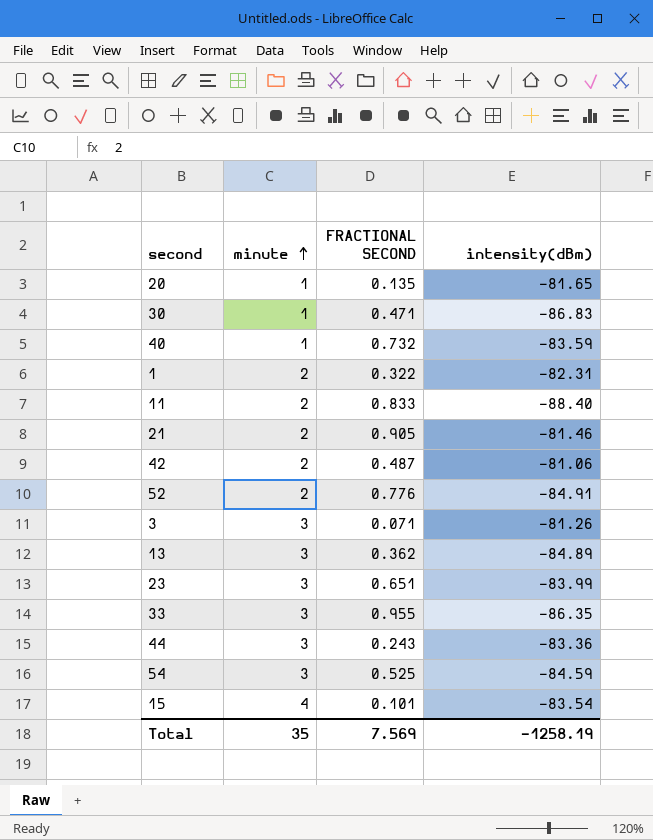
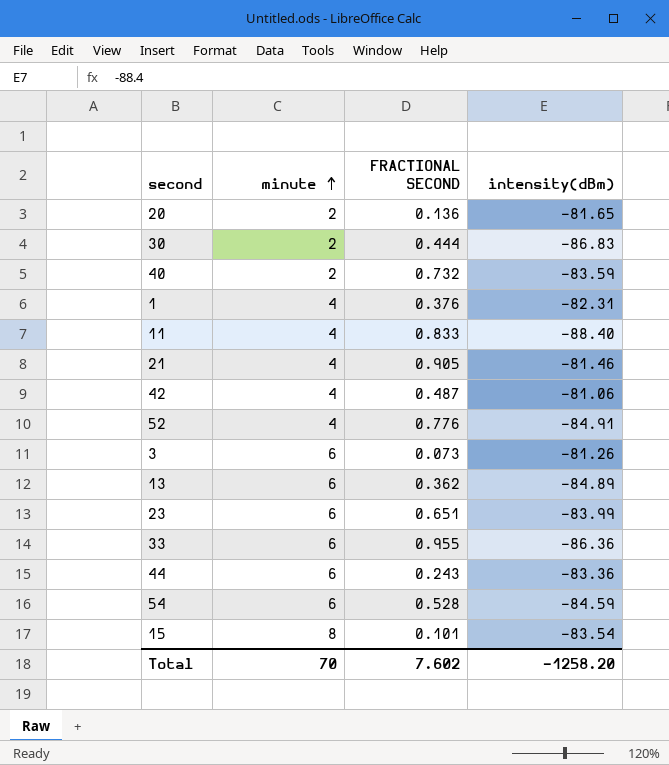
20 | minute: 1 -> 2
20 | FRACTIONAL SECOND: 0.135 -> 0.136
30 | minute: 1 -> 2
30 | FRACTIONAL SECOND: 0.471 -> 0.444
40 | minute: 1 -> 2
1 | minute: 2 -> 4
1 | FRACTIONAL SECOND: 0.322 -> 0.376
11 | minute: 2 -> 4
21 | minute: 2 -> 4
42 | minute: 2 -> 4
52 | minute: 2 -> 4
3 | minute: 3 -> 6
3 | FRACTIONAL SECOND: 0.071 -> 0.073
13 | minute: 3 -> 6
23 | minute: 3 -> 6
33 | minute: 3 -> 6
33 | intensity(dBm): -86.35 -> -86.36
44 | minute: 3 -> 6
54 | minute: 3 -> 6
54 | FRACTIONAL SECOND: 0.525 -> 0.528
15 | minute: 4 -> 8
Total | minute: 35 -> 70
Total | FRACTIONAL SECOND: 7.569 -> 7.602
Total | intensity(dBm): -1258.19 -> -1258.20

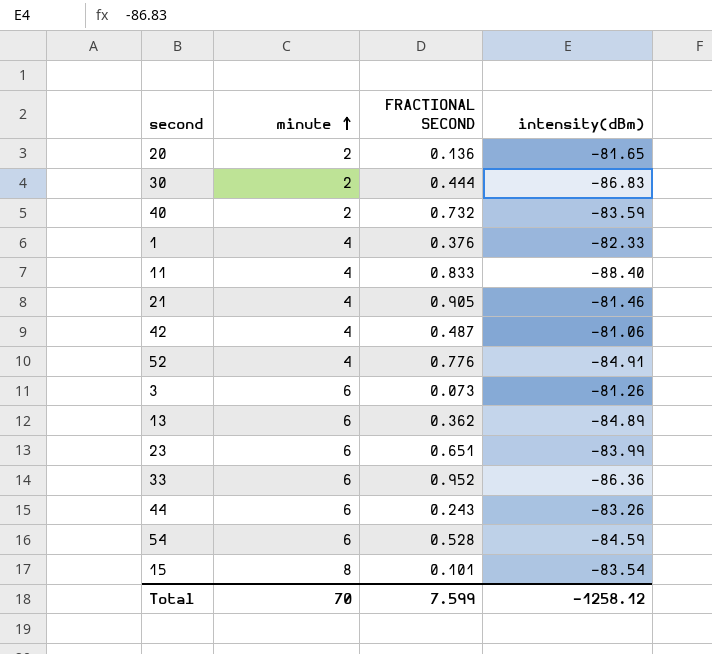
1 | intensity(dBm): -82.31 -> -82.33
33 | FRACTIONAL SECOND: 0.955 -> 0.952
44 | intensity(dBm): -83.36 -> -83.26
Total | FRACTIONAL SECOND: 7.602 -> 7.599
Total | intensity(dBm): -1258.20 -> -1258.12

